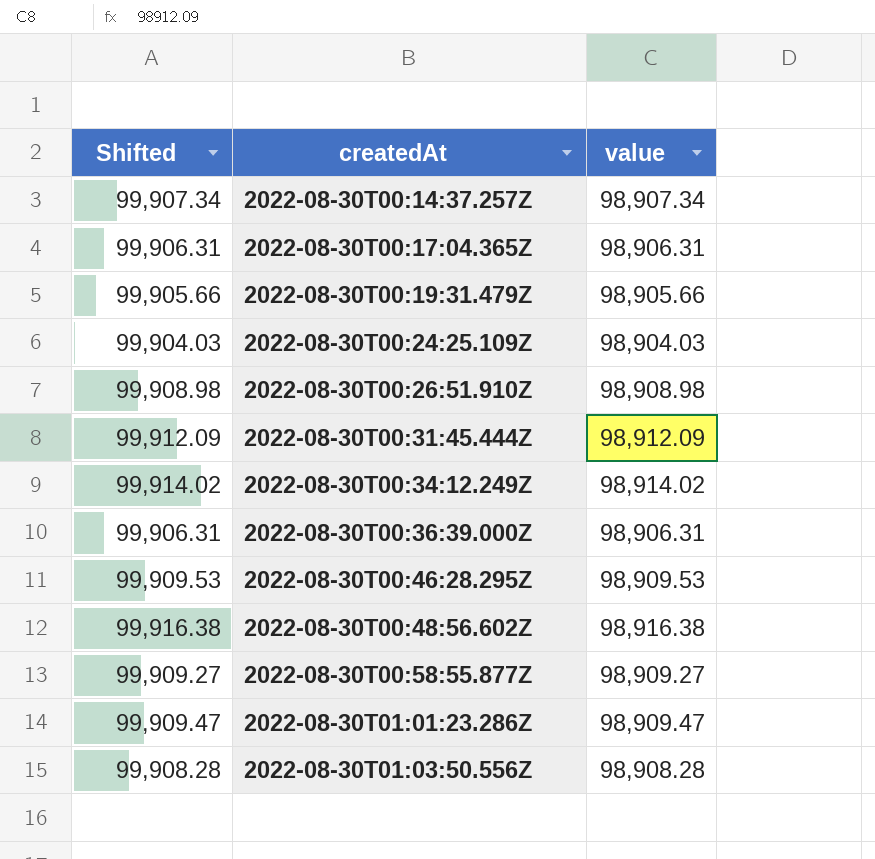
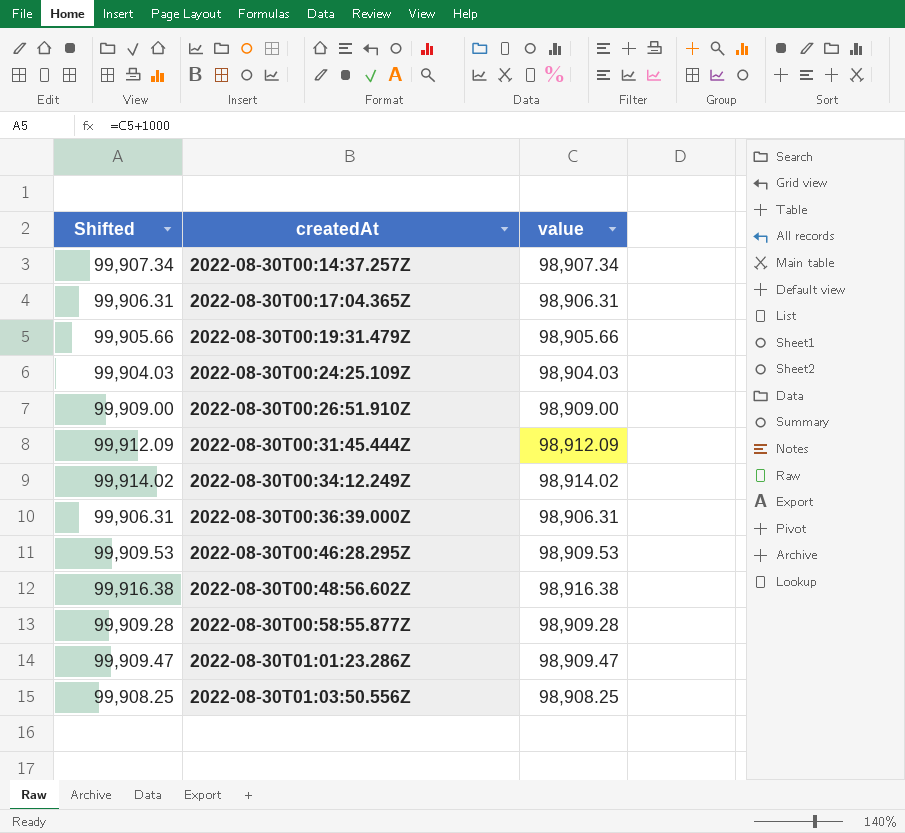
2022-08-30T00:26:51.910Z | Shifted: 99,908.98 -> 99,909.00
2022-08-30T00:26:51.910Z | value: 98,908.98 -> 98,909.00
2022-08-30T00:58:55.877Z | Shifted: 99,909.27 -> 99,909.28
2022-08-30T00:58:55.877Z | value: 98,909.27 -> 98,909.28
2022-08-30T01:03:50.556Z | Shifted: 99,908.28 -> 99,908.25
2022-08-30T01:03:50.556Z | value: 98,908.28 -> 98,908.25

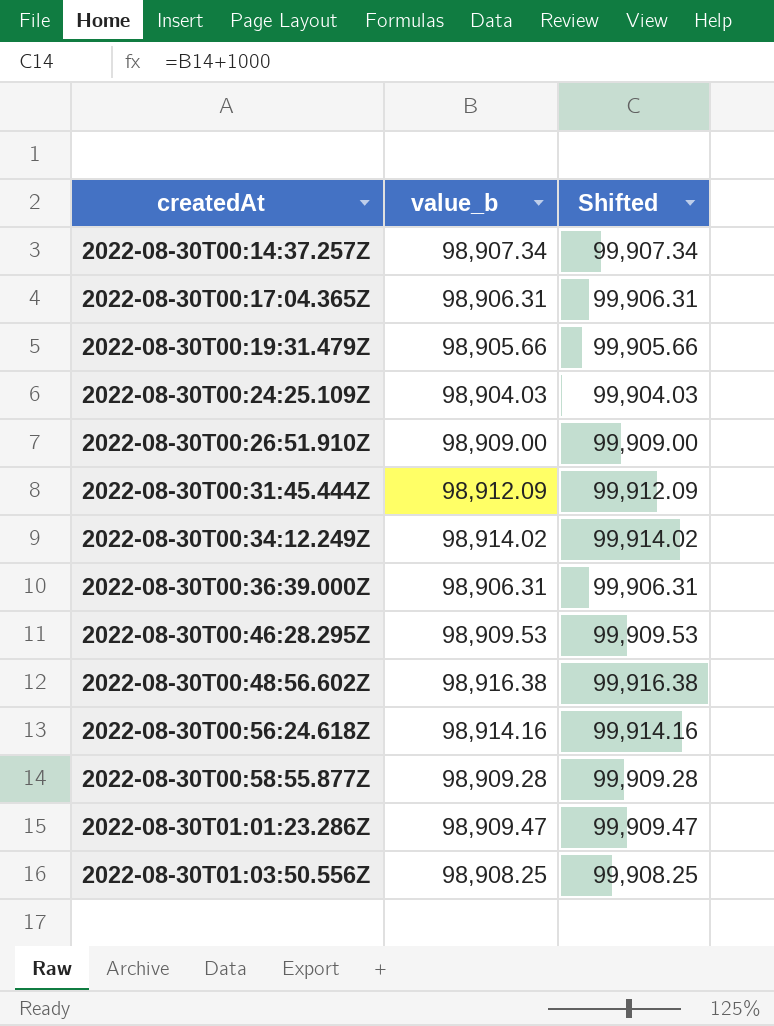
column name: value -> value_b
column Shifted | position: 1 -> 3
row 2022-08-30T00:56:24.618Z: none -> 98,914.16 | 99,914.16

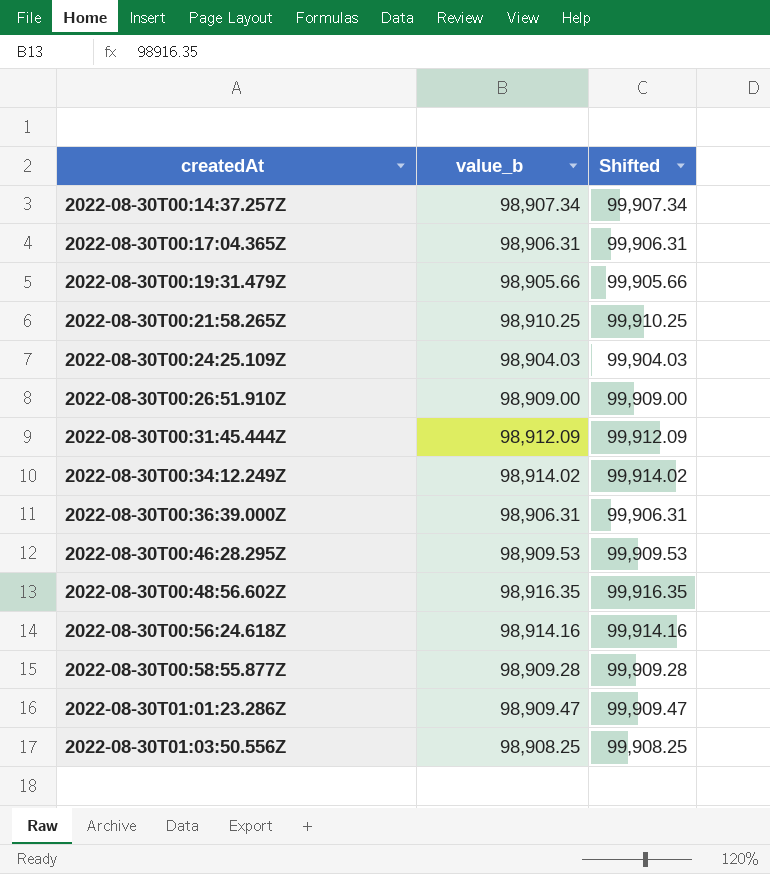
row 2022-08-30T00:21:58.265Z: none -> 98,910.25 | 99,910.25
2022-08-30T00:48:56.602Z | value_b: 98,916.38 -> 98,916.35
2022-08-30T00:48:56.602Z | Shifted: 99,916.38 -> 99,916.35

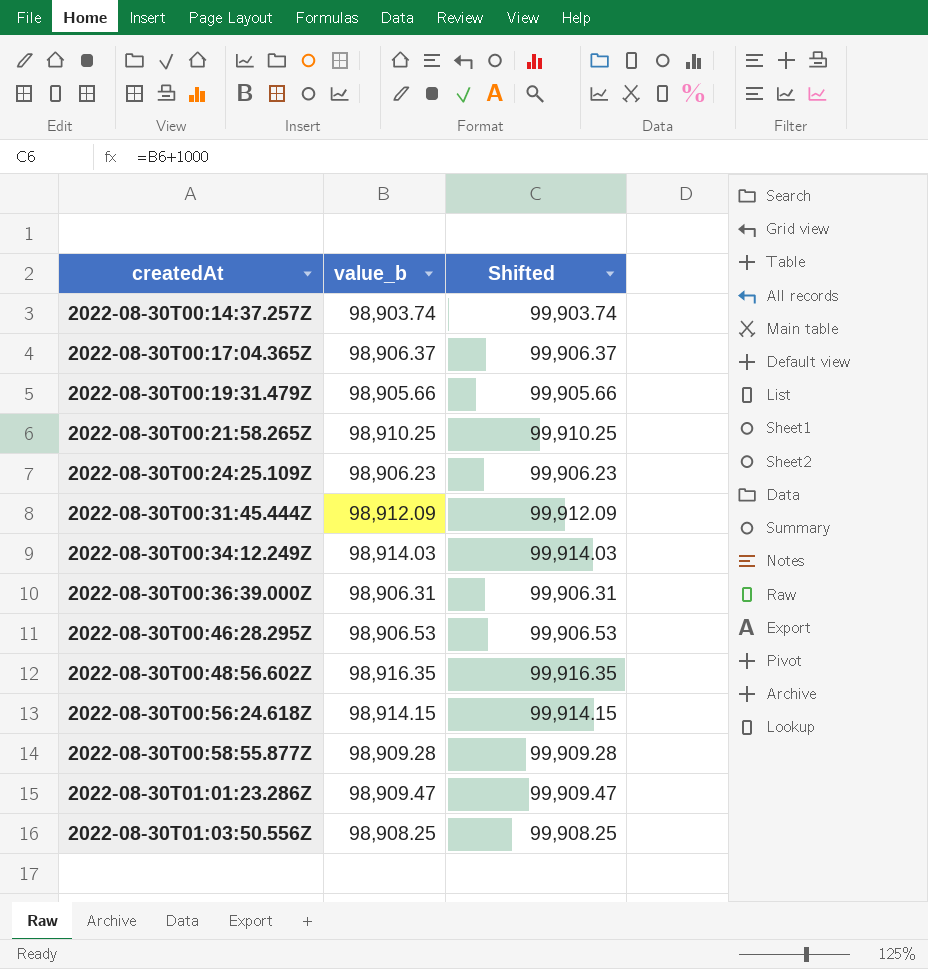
row 2022-08-30T00:26:51.910Z: 98,909.00 | 99,909.00 -> none
2022-08-30T00:14:37.257Z | value_b: 98,907.34 -> 98,903.74
2022-08-30T00:14:37.257Z | Shifted: 99,907.34 -> 99,903.74
2022-08-30T00:17:04.365Z | value_b: 98,906.31 -> 98,906.37
2022-08-30T00:17:04.365Z | Shifted: 99,906.31 -> 99,906.37
2022-08-30T00:24:25.109Z | value_b: 98,904.03 -> 98,906.23
2022-08-30T00:24:25.109Z | Shifted: 99,904.03 -> 99,906.23
2022-08-30T00:34:12.249Z | value_b: 98,914.02 -> 98,914.03
2022-08-30T00:34:12.249Z | Shifted: 99,914.02 -> 99,914.03
2022-08-30T00:46:28.295Z | value_b: 98,909.53 -> 98,906.53
2022-08-30T00:46:28.295Z | Shifted: 99,909.53 -> 99,906.53
2022-08-30T00:56:24.618Z | value_b: 98,914.16 -> 98,914.15
2022-08-30T00:56:24.618Z | Shifted: 99,914.16 -> 99,914.15

